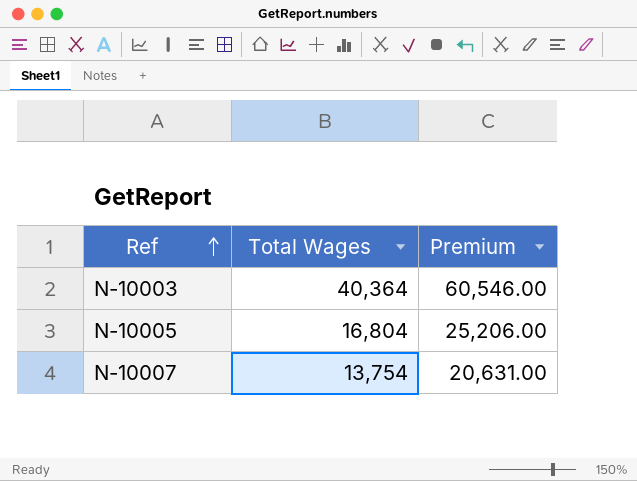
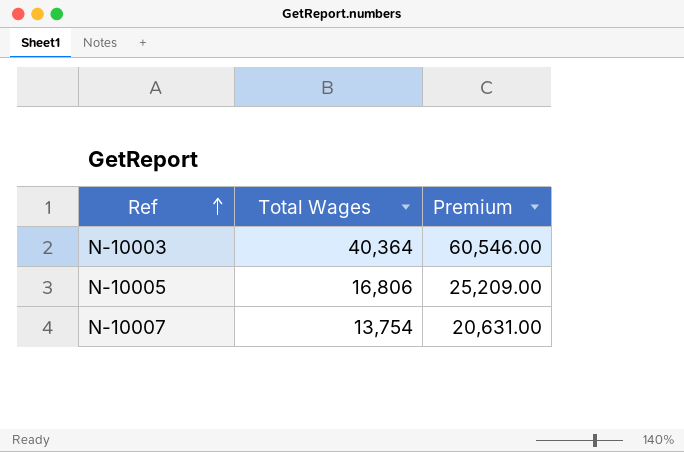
N-10005 | Total Wages: 16,804 -> 16,806
N-10005 | Premium: 25,206.00 -> 25,209.00

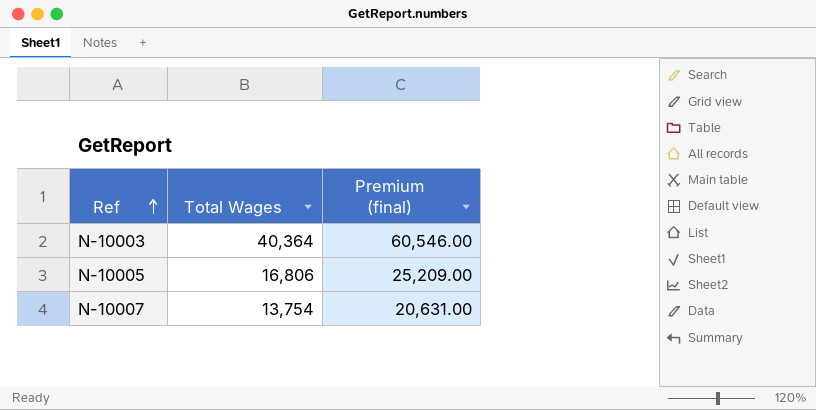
column name: Premium -> Premium (final)

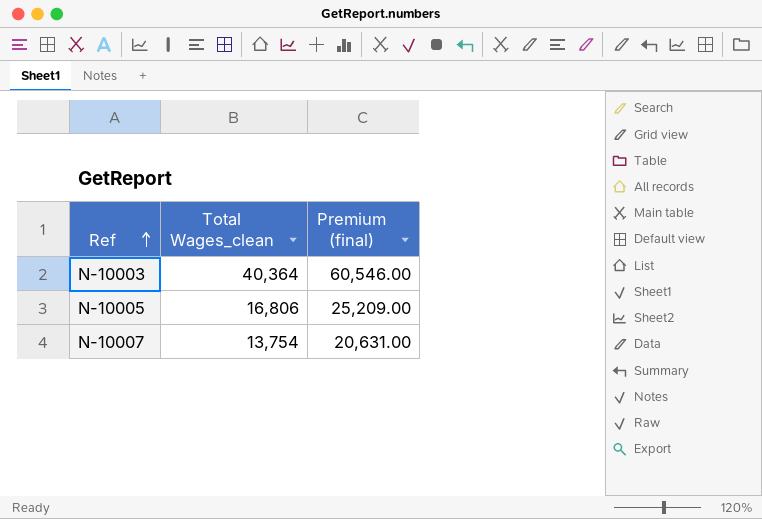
column name: Total Wages -> Total Wages_clean

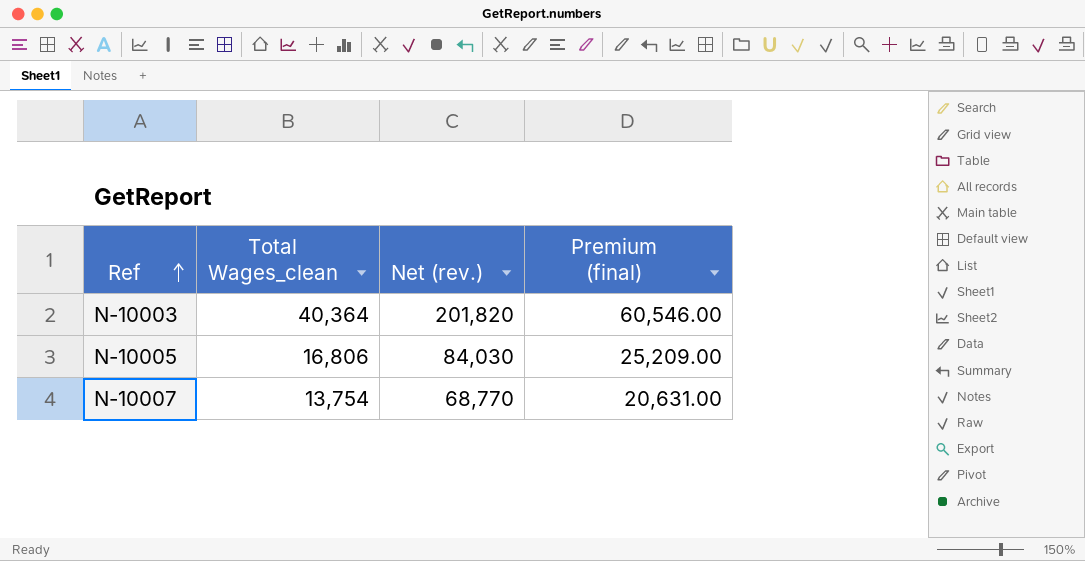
column Net (rev.) | formula: none -> [Total Wages_clean] * 5

